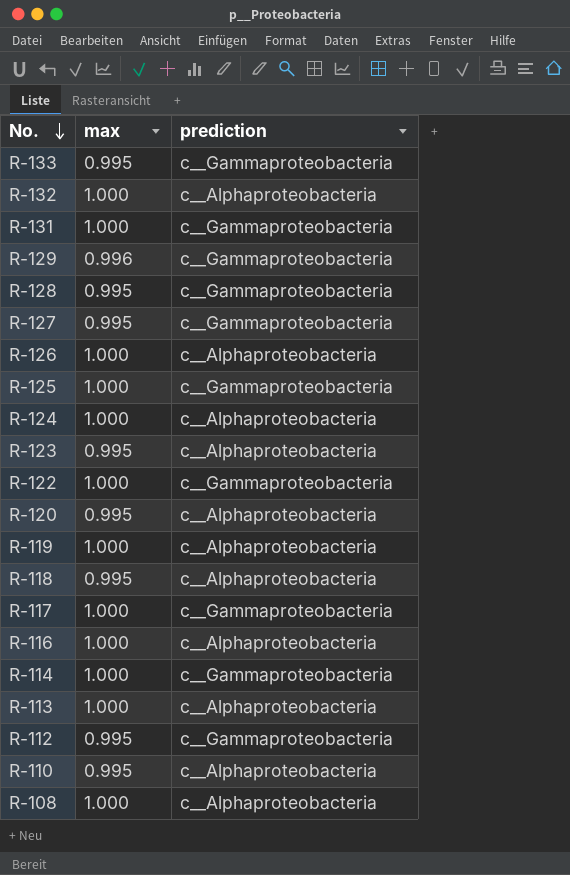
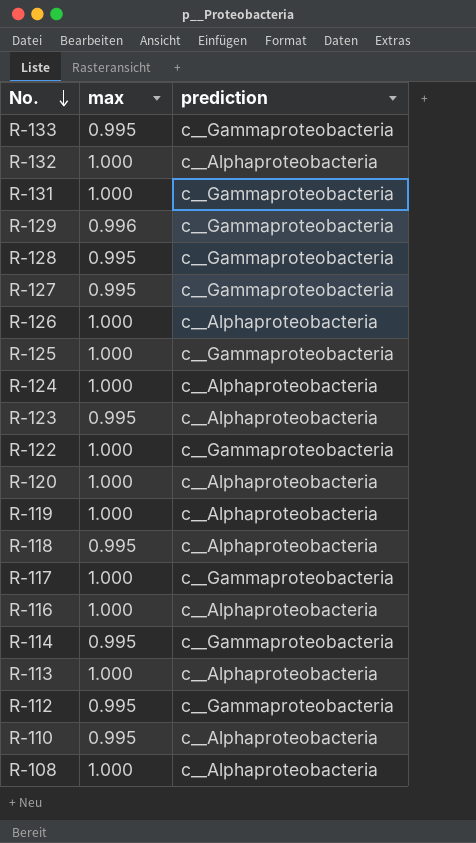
R-120 | max: 0.995 -> 1.000
R-114 | max: 1.000 -> 0.995

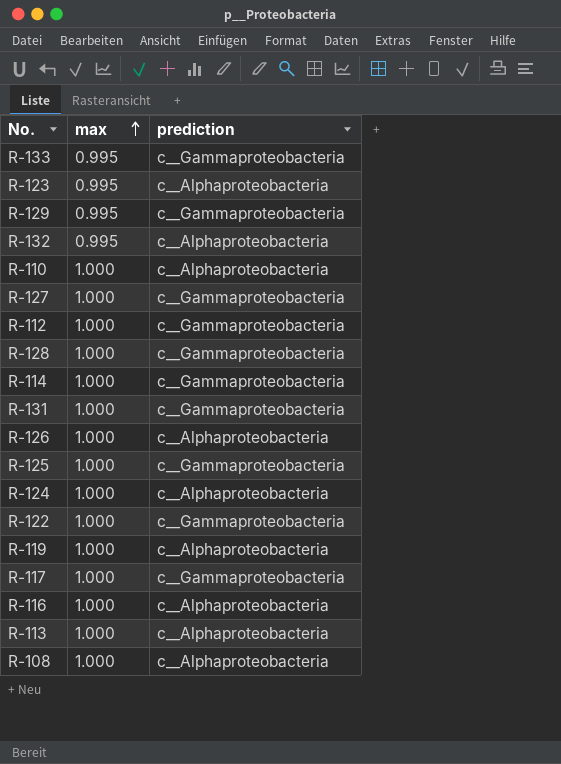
row order: No. descending -> max ascending
row R-120: 1.000 | c__Alphaproteobacteria -> none
row R-118: 0.995 | c__Alphaproteobacteria -> none
R-129 | max: 0.996 -> 0.995
R-132 | max: 1.000 -> 0.995
R-110 | max: 0.995 -> 1.000
R-127 | max: 0.995 -> 1.000
R-112 | max: 0.995 -> 1.000
R-128 | max: 0.995 -> 1.000
R-114 | max: 0.995 -> 1.000

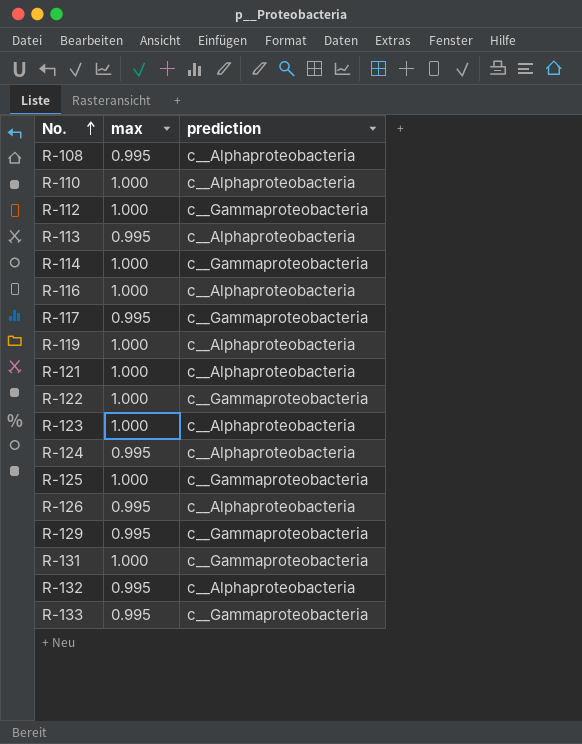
row order: max ascending -> No. ascending
row R-127: 1.000 | c__Gammaproteobacteria -> none
row R-128: 1.000 | c__Gammaproteobacteria -> none
R-108 | max: 1.000 -> 0.995
R-113 | max: 1.000 -> 0.995
R-117 | max: 1.000 -> 0.995
row R-121: none -> 1.000 | c__Alphaproteobacteria
R-123 | max: 0.995 -> 1.000
R-124 | max: 1.000 -> 0.995
R-126 | max: 1.000 -> 0.995

